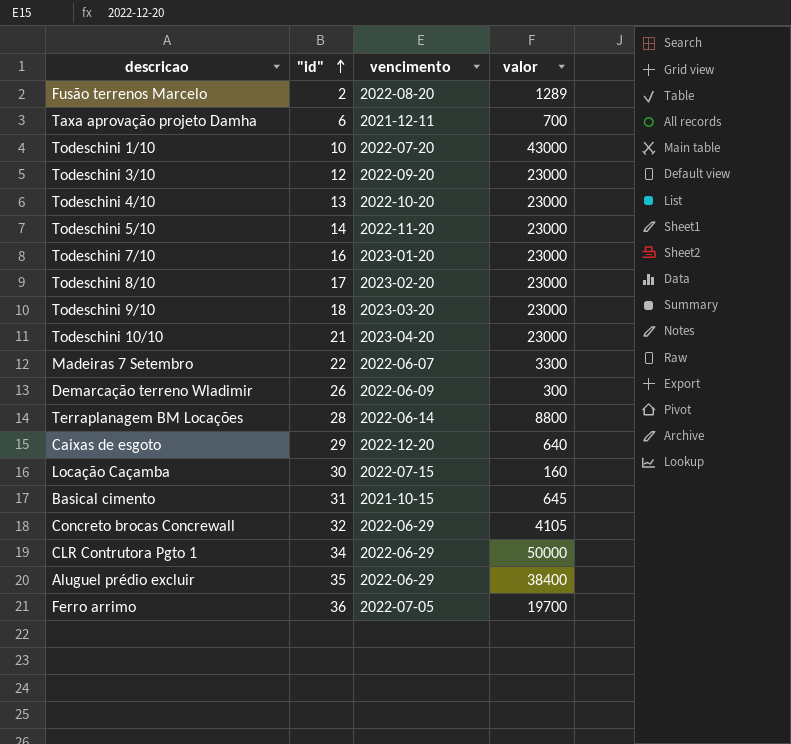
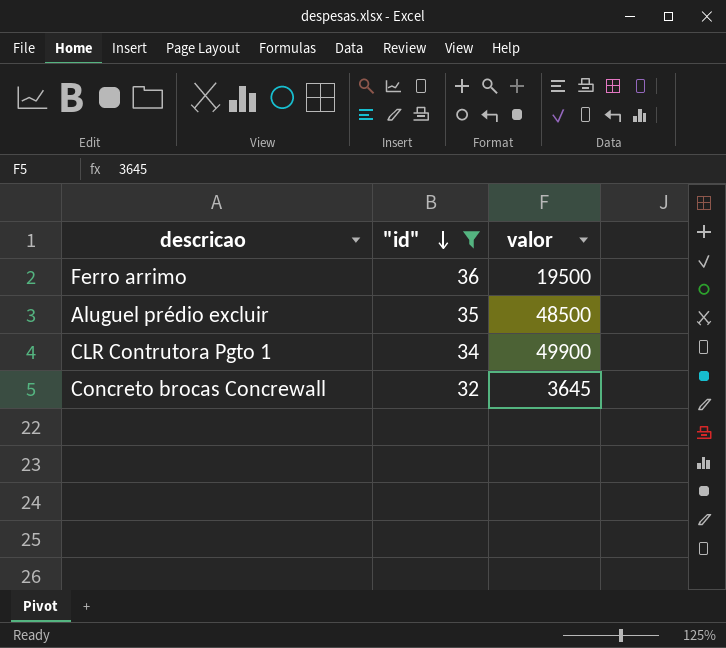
filter: none -> "id" >= 32
row order: "id" ascending -> "id" descending
column vencimento | position: 3 -> none
Ferro arrimo | valor: 19700 -> 19500
Aluguel prédio excluir | valor: 38400 -> 48500
CLR Contrutora Pgto 1 | valor: 50000 -> 49900
Concreto brocas Concrewall | valor: 4105 -> 3645

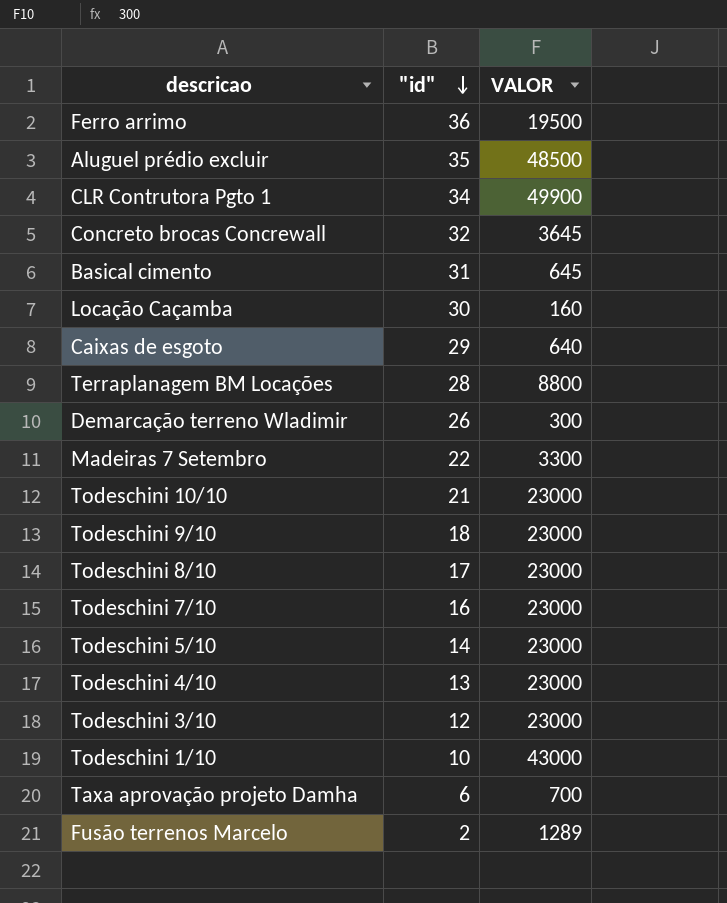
filter: "id" >= 32 -> none
column name: valor -> VALOR

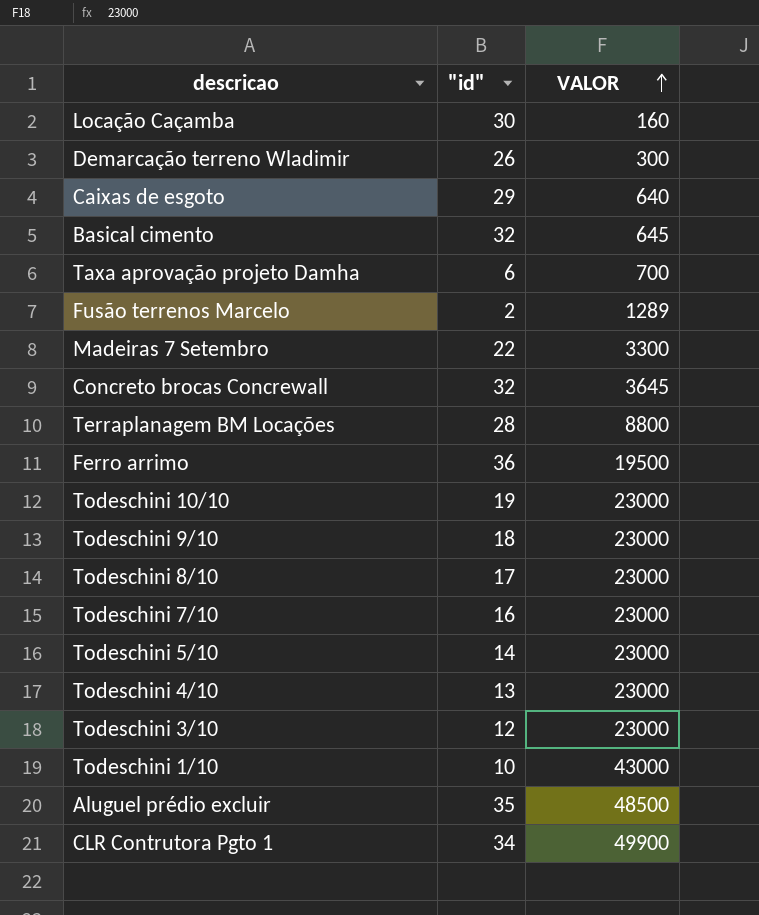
row order: "id" descending -> VALOR ascending
Basical cimento | "id": 31 -> 32
Todeschini 10/10 | "id": 21 -> 19

